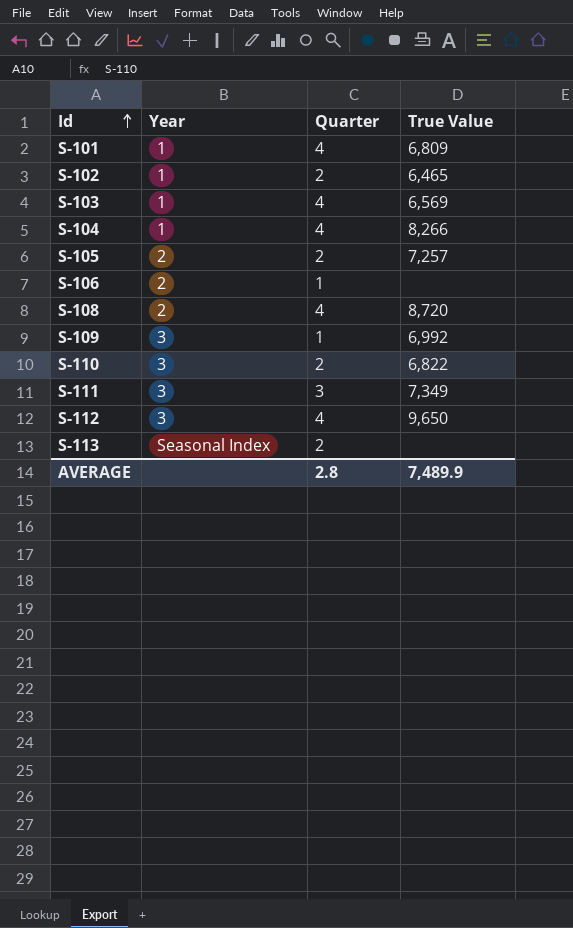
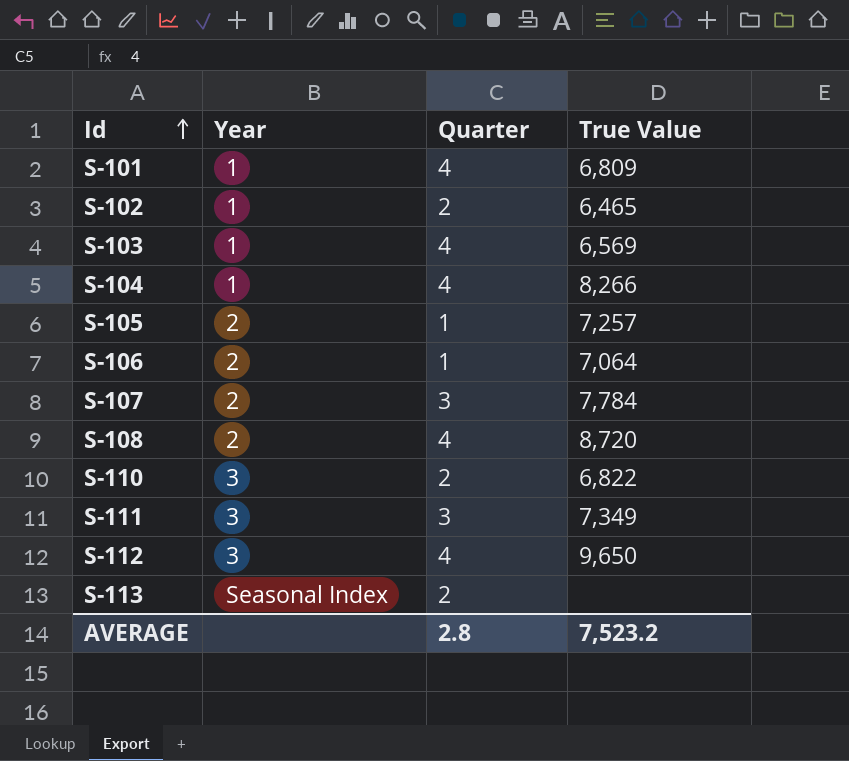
row S-109: 3 | 1 | 6,992 -> none
S-105 | Quarter: 2 -> 1
S-106 | True Value: none -> 7,064
row S-107: none -> 2 | 3 | 7,784
AVERAGE | True Value: 7,489.9 -> 7,523.2

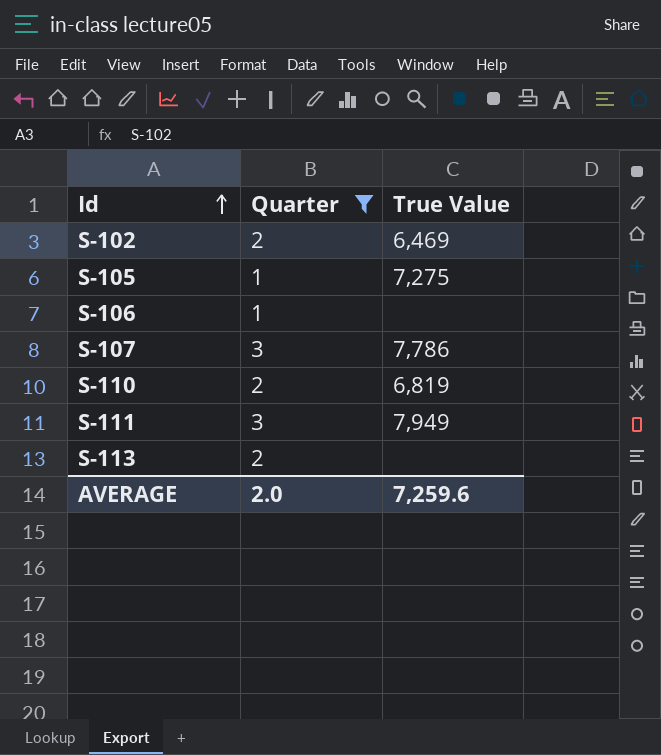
filter: none -> Quarter != 4
column Year | position: 2 -> none
S-102 | True Value: 6,465 -> 6,469
S-105 | True Value: 7,257 -> 7,275
S-106 | True Value: 7,064 -> none
S-107 | True Value: 7,784 -> 7,786
S-110 | True Value: 6,822 -> 6,819
S-111 | True Value: 7,349 -> 7,949
AVERAGE | Quarter: 2.8 -> 2.0
AVERAGE | True Value: 7,523.2 -> 7,259.6

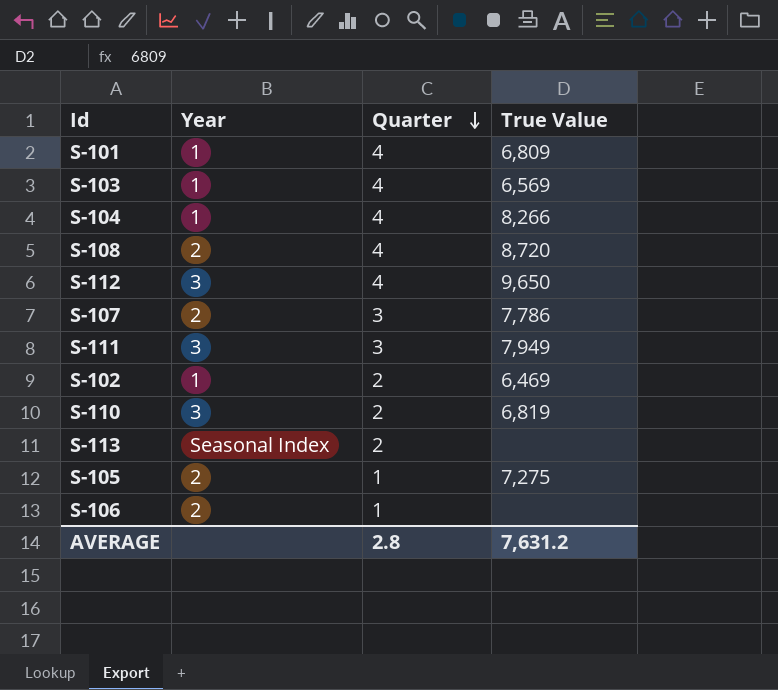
filter: Quarter != 4 -> none
row order: Id ascending -> Quarter descending
column Year | position: none -> 2
AVERAGE | Quarter: 2.0 -> 2.8
AVERAGE | True Value: 7,259.6 -> 7,631.2

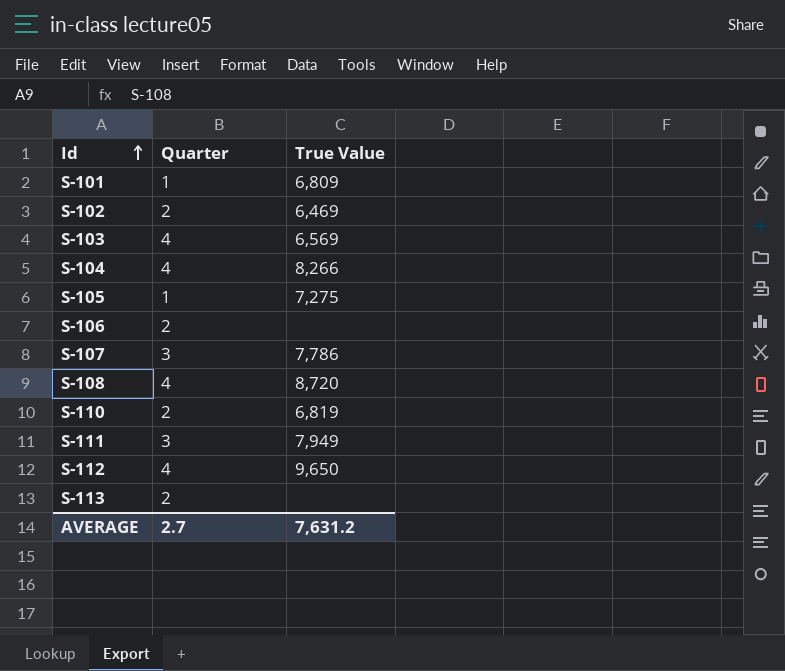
row order: Quarter descending -> Id ascending
column Year | position: 2 -> none
S-101 | Quarter: 4 -> 1
S-106 | Quarter: 1 -> 2
AVERAGE | Quarter: 2.8 -> 2.7

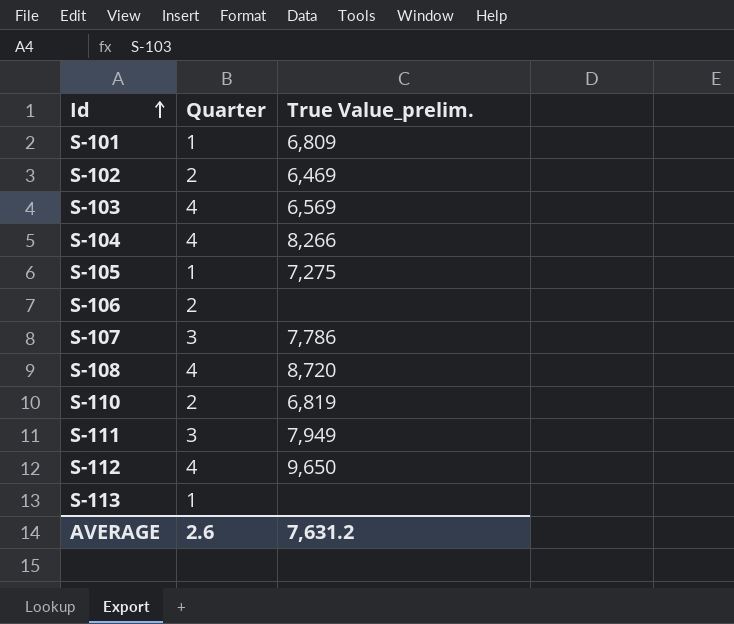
column name: True Value -> True Value_prelim.
S-113 | Quarter: 2 -> 1
AVERAGE | Quarter: 2.7 -> 2.6

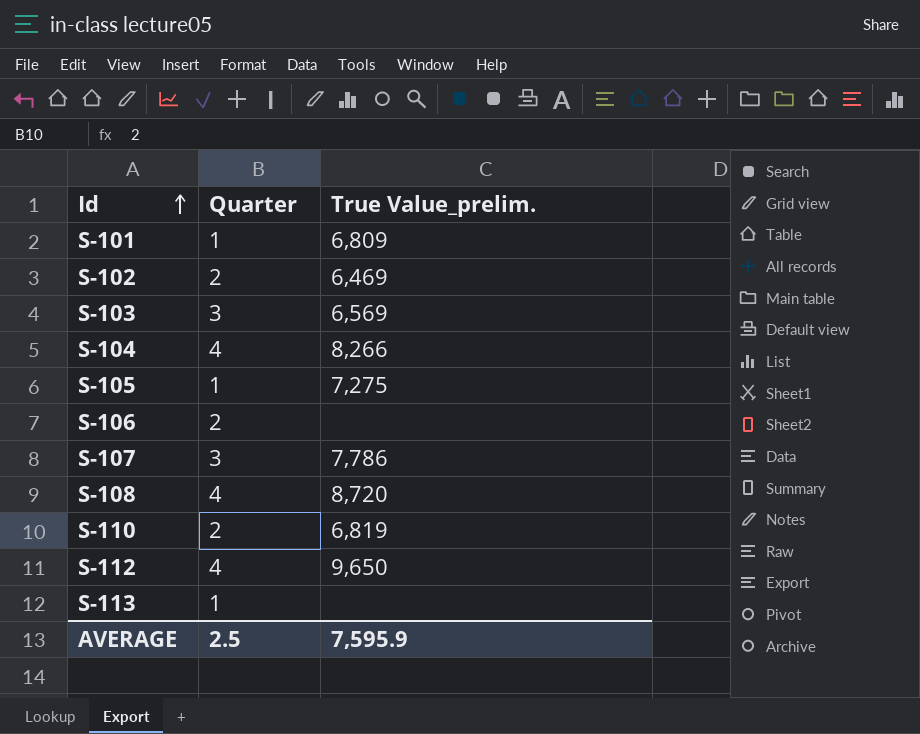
row S-111: 3 | 7,949 -> none
S-103 | Quarter: 4 -> 3
AVERAGE | Quarter: 2.6 -> 2.5
AVERAGE | True Value_prelim.: 7,631.2 -> 7,595.9

